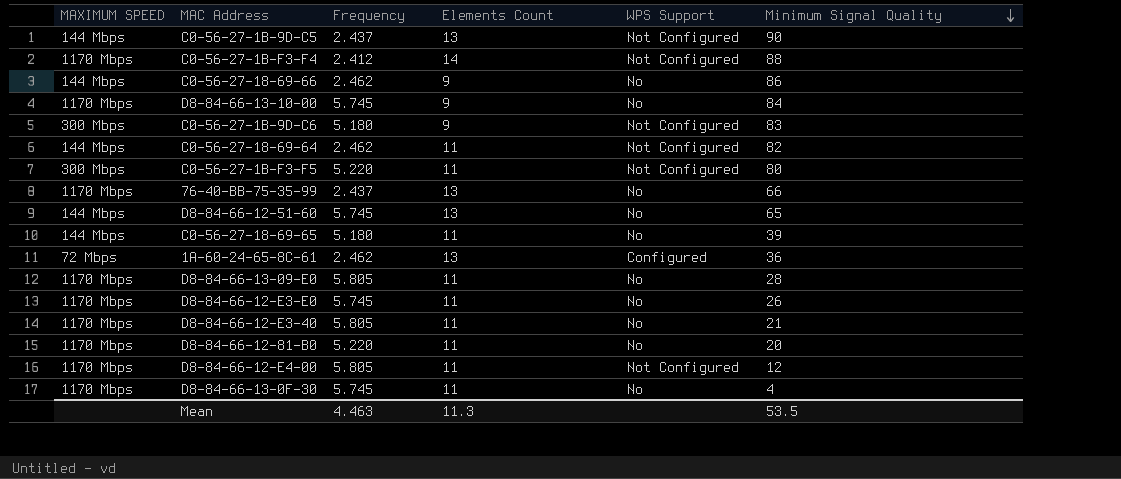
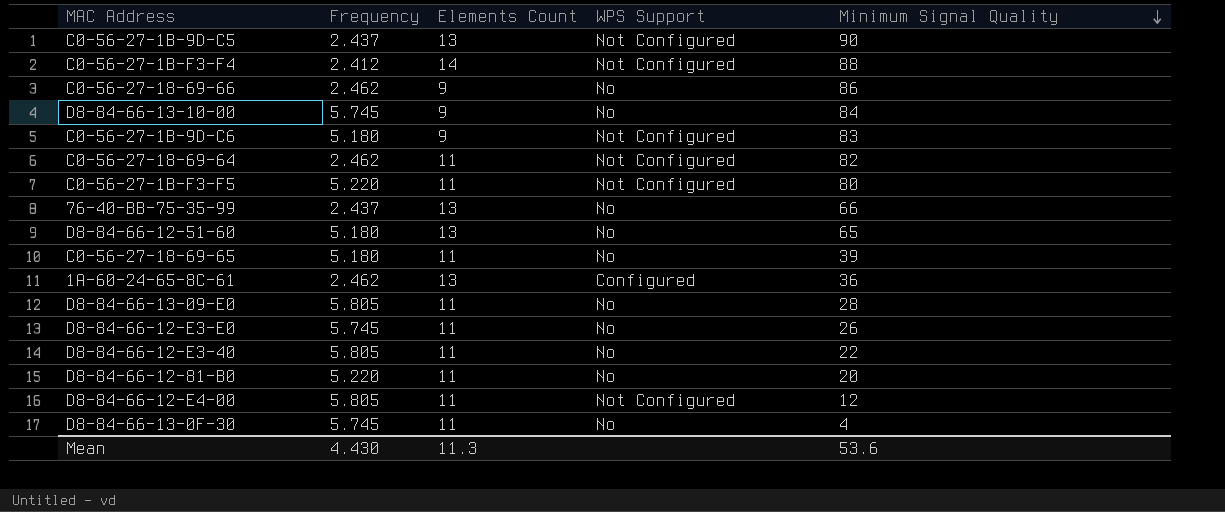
column MAXIMUM SPEED | position: 1 -> none
D8-84-66-12-51-60 | Frequency: 5.745 -> 5.180
D8-84-66-12-E3-40 | Minimum Signal Quality: 21 -> 22
Mean | Frequency: 4.463 -> 4.430
Mean | Minimum Signal Quality: 53.5 -> 53.6

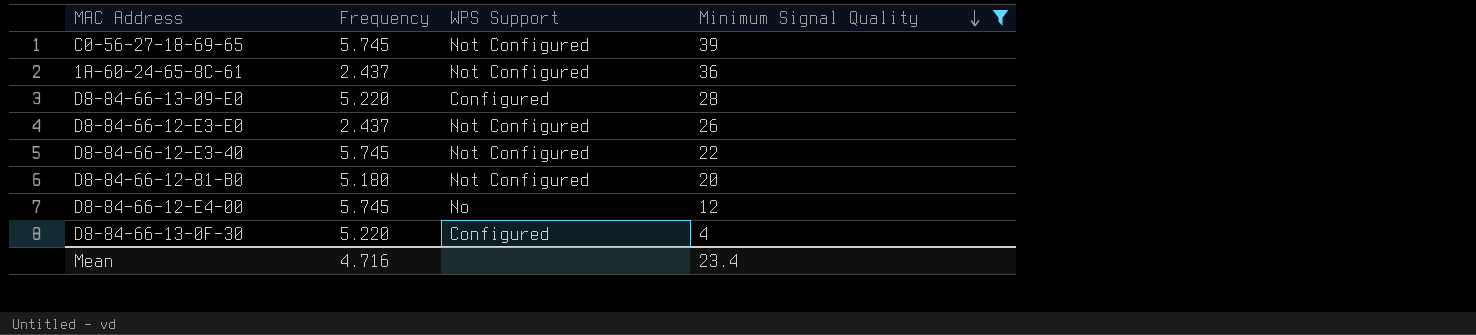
filter: none -> Minimum Signal Quality <= 39
column Elements Count | position: 3 -> none
C0-56-27-18-69-65 | Frequency: 5.180 -> 5.745
C0-56-27-18-69-65 | WPS Support: No -> Not Configured
1A-60-24-65-8C-61 | Frequency: 2.462 -> 2.437
1A-60-24-65-8C-61 | WPS Support: Configured -> Not Configured
D8-84-66-13-09-E0 | Frequency: 5.805 -> 5.220
D8-84-66-13-09-E0 | WPS Support: No -> Configured
D8-84-66-12-E3-E0 | Frequency: 5.745 -> 2.437
D8-84-66-12-E3-E0 | WPS Support: No -> Not Configured
D8-84-66-12-E3-40 | Frequency: 5.805 -> 5.745
D8-84-66-12-E3-40 | WPS Support: No -> Not Configured
D8-84-66-12-81-B0 | Frequency: 5.220 -> 5.180
D8-84-66-12-81-B0 | WPS Support: No -> Not Configured
D8-84-66-12-E4-00 | Frequency: 5.805 -> 5.745
D8-84-66-12-E4-00 | WPS Support: Not Configured -> No
D8-84-66-13-0F-30 | Frequency: 5.745 -> 5.220
D8-84-66-13-0F-30 | WPS Support: No -> Configured
Mean | Frequency: 4.430 -> 4.716
Mean | Minimum Signal Quality: 53.6 -> 23.4

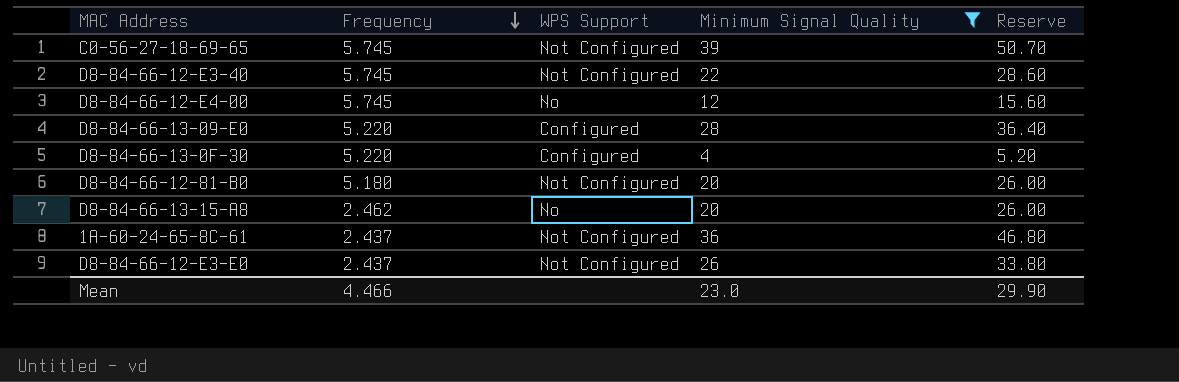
row order: Minimum Signal Quality descending -> Frequency descending
column Reserve | formula: none -> [Minimum Signal Quality] * 1.3
row D8-84-66-13-15-A8: none -> 2.462 | No | 20 | 26.00
Mean | Frequency: 4.716 -> 4.466
Mean | Minimum Signal Quality: 23.4 -> 23.0

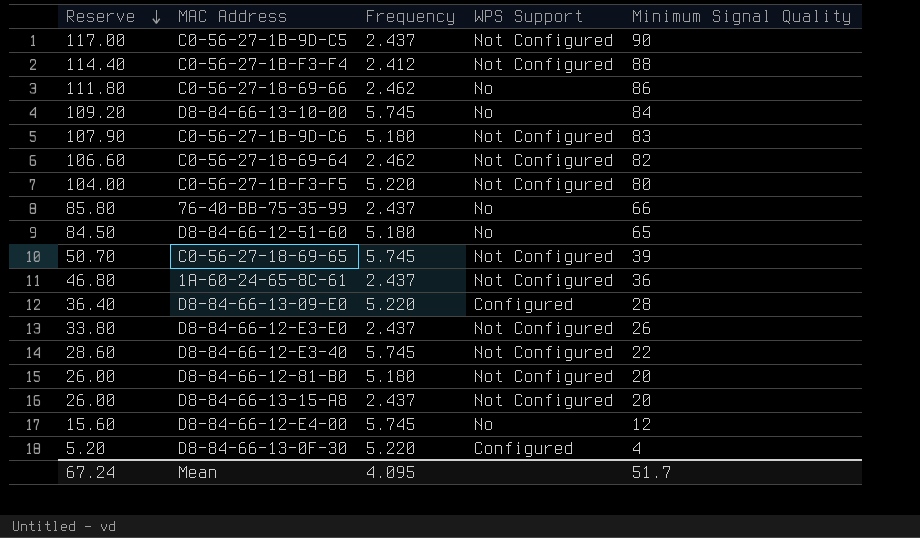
filter: Minimum Signal Quality <= 39 -> none
row order: Frequency descending -> Reserve descending
column Reserve | position: 5 -> 1
D8-84-66-13-15-A8 | Frequency: 2.462 -> 2.437
D8-84-66-13-15-A8 | WPS Support: No -> Not Configured
Mean | Reserve: 29.90 -> 67.24
Mean | Frequency: 4.466 -> 4.095
Mean | Minimum Signal Quality: 23.0 -> 51.7

